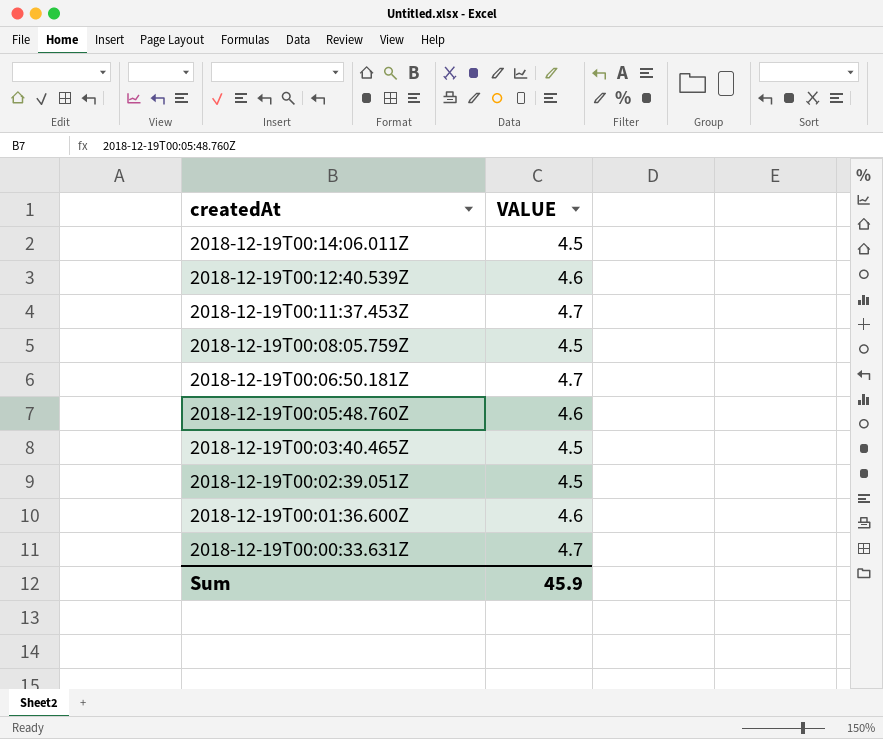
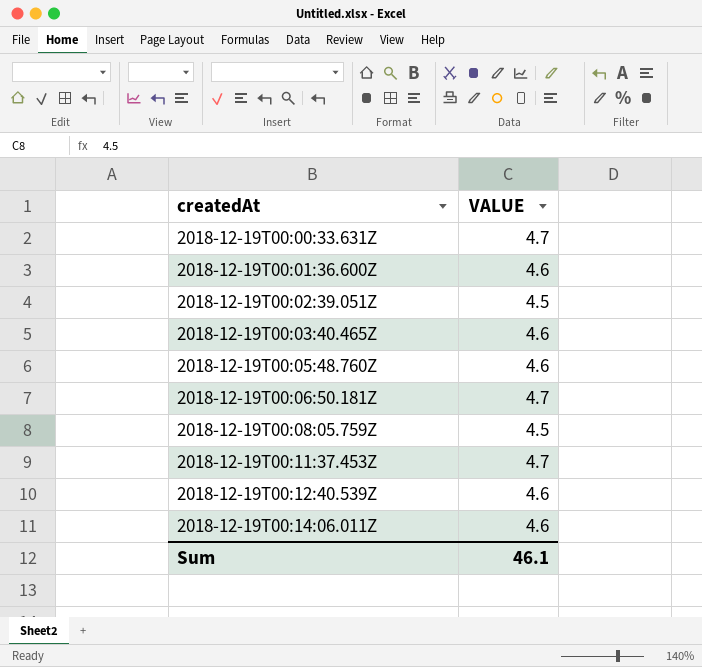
row order: createdAt descending -> createdAt ascending
2018-12-19T00:03:40.465Z | VALUE: 4.5 -> 4.6
2018-12-19T00:14:06.011Z | VALUE: 4.5 -> 4.6
Sum | VALUE: 45.9 -> 46.1

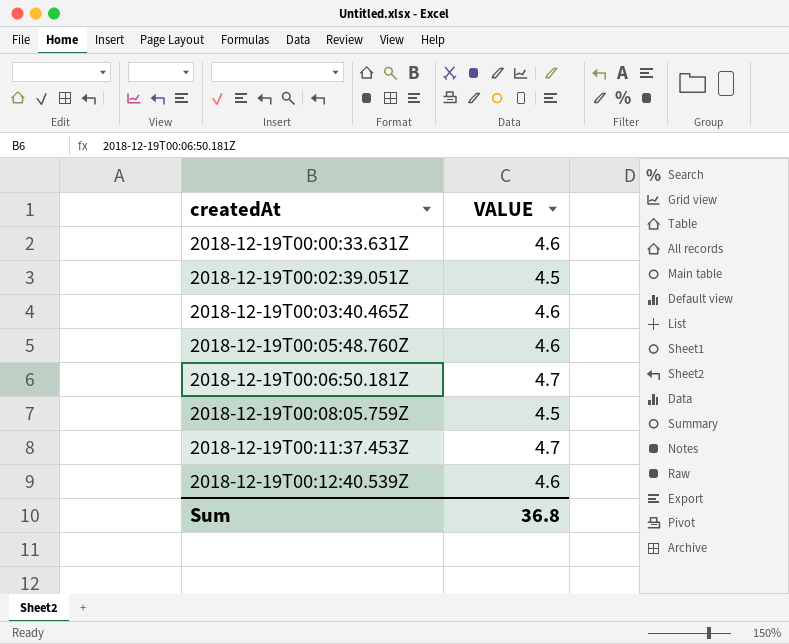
row 2018-12-19T00:01:36.600Z: 4.6 -> none
row 2018-12-19T00:14:06.011Z: 4.6 -> none
2018-12-19T00:00:33.631Z | VALUE: 4.7 -> 4.6
Sum | VALUE: 46.1 -> 36.8

